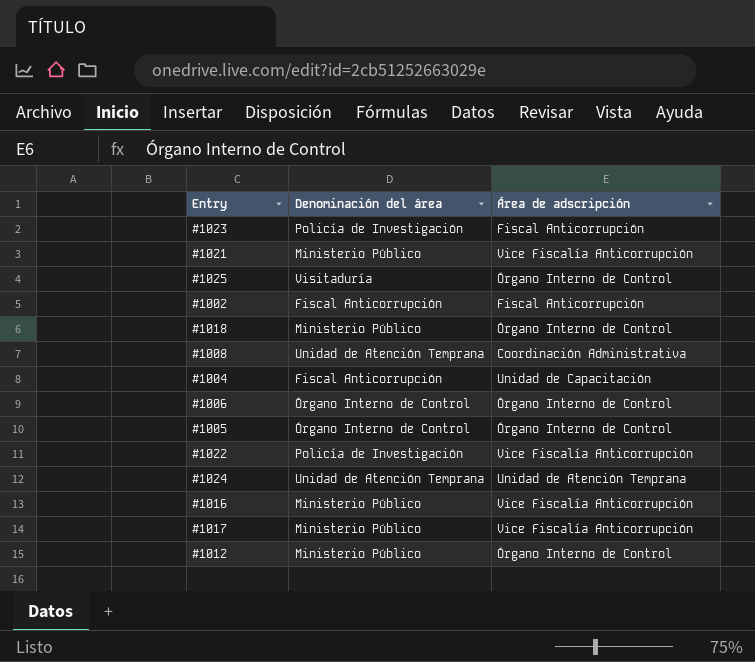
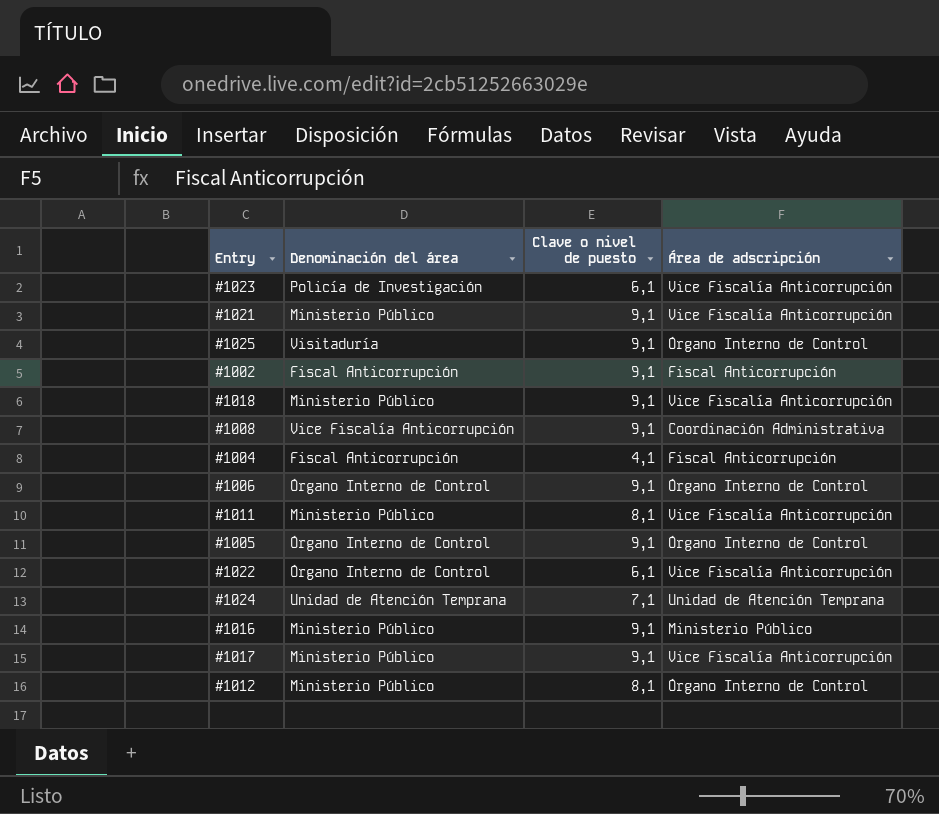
column Clave o nivel de puesto | position: none -> 3
#1023 | Área de adscripción: Fiscal Anticorrupción -> Vice Fiscalía Anticorrupción
#1018 | Área de adscripción: Órgano Interno de Control -> Vice Fiscalía Anticorrupción
#1008 | Denominación del área: Unidad de Atención Temprana -> Vice Fiscalía Anticorrupción
#1004 | Área de adscripción: Unidad de Capacitación -> Fiscal Anticorrupción
row #1011: none -> Ministerio Público | 8,1 | Vice Fiscalía Anticorrupción
#1022 | Denominación del área: Policía de Investigación -> Órgano Interno de Control
#1016 | Área de adscripción: Vice Fiscalía Anticorrupción -> Ministerio Público

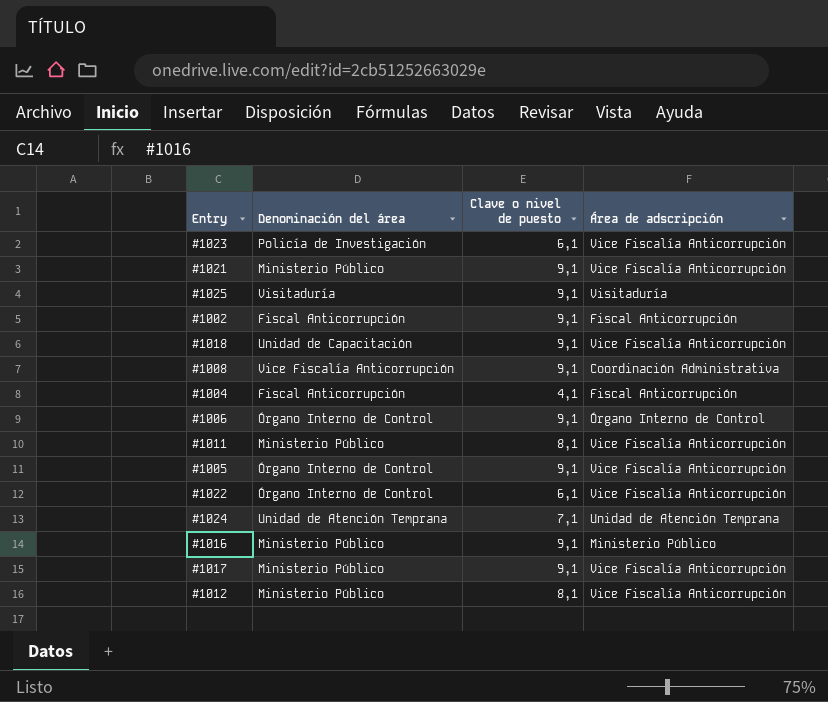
#1025 | Área de adscripción: Órgano Interno de Control -> Visitaduría
#1018 | Denominación del área: Ministerio Público -> Unidad de Capacitación
#1005 | Área de adscripción: Órgano Interno de Control -> Vice Fiscalía Anticorrupción
#1012 | Área de adscripción: Órgano Interno de Control -> Vice Fiscalía Anticorrupción

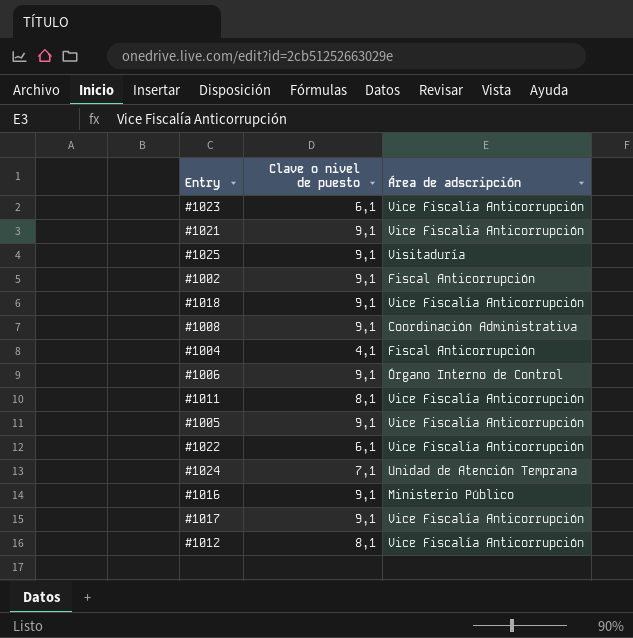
column Denominación del área | position: 2 -> none

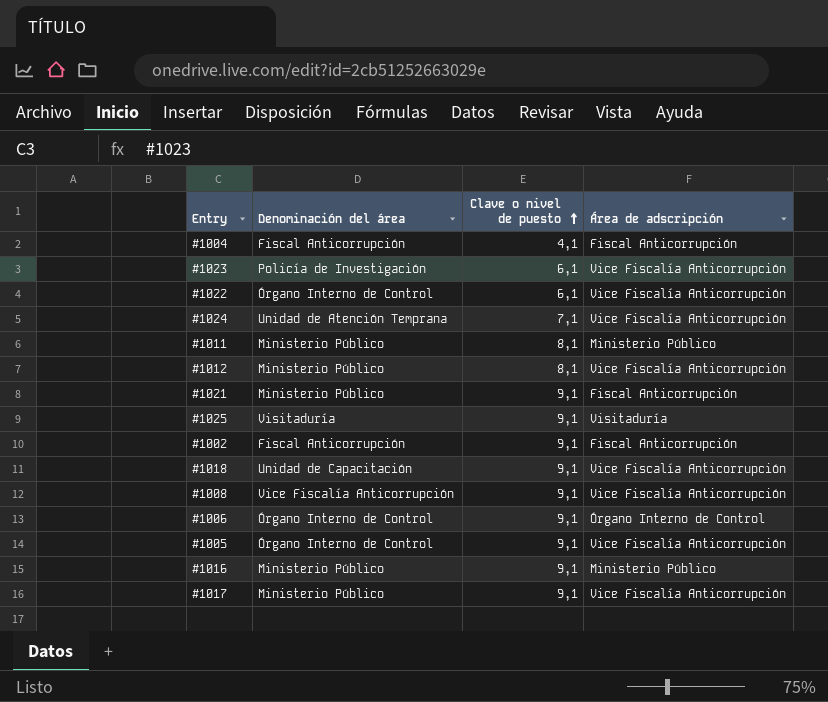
row order: none -> Clave o nivel de puesto ascending
column Denominación del área | position: none -> 2
#1024 | Área de adscripción: Unidad de Atención Temprana -> Vice Fiscalía Anticorrupción
#1011 | Área de adscripción: Vice Fiscalía Anticorrupción -> Ministerio Público
#1021 | Área de adscripción: Vice Fiscalía Anticorrupción -> Fiscal Anticorrupción
#1008 | Área de adscripción: Coordinación Administrativa -> Vice Fiscalía Anticorrupción

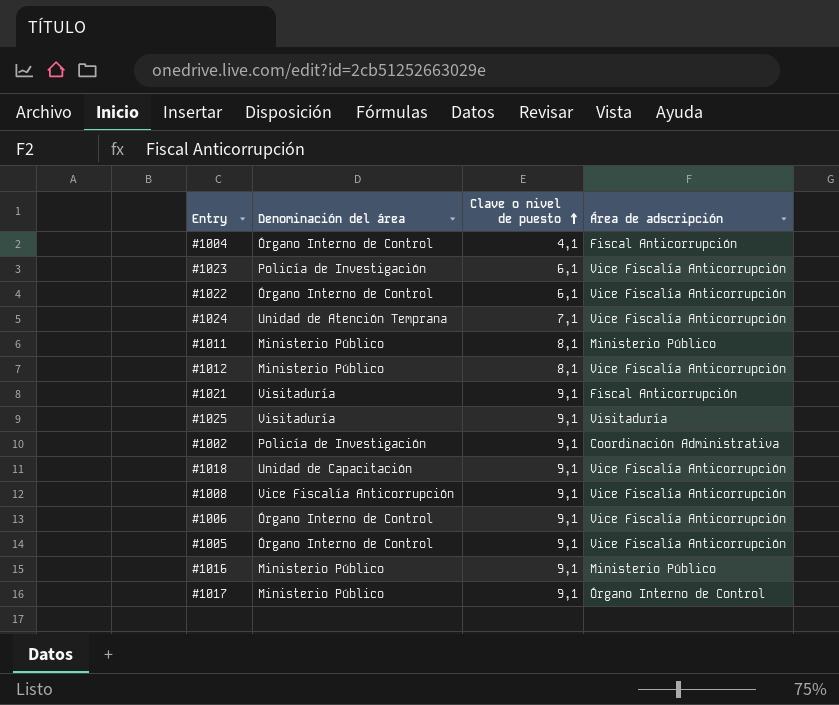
#1004 | Denominación del área: Fiscal Anticorrupción -> Órgano Interno de Control
#1021 | Denominación del área: Ministerio Público -> Visitaduría
#1002 | Denominación del área: Fiscal Anticorrupción -> Policía de Investigación
#1002 | Área de adscripción: Fiscal Anticorrupción -> Coordinación Administrativa
#1006 | Área de adscripción: Órgano Interno de Control -> Vice Fiscalía Anticorrupción
#1017 | Área de adscripción: Vice Fiscalía Anticorrupción -> Órgano Interno de Control

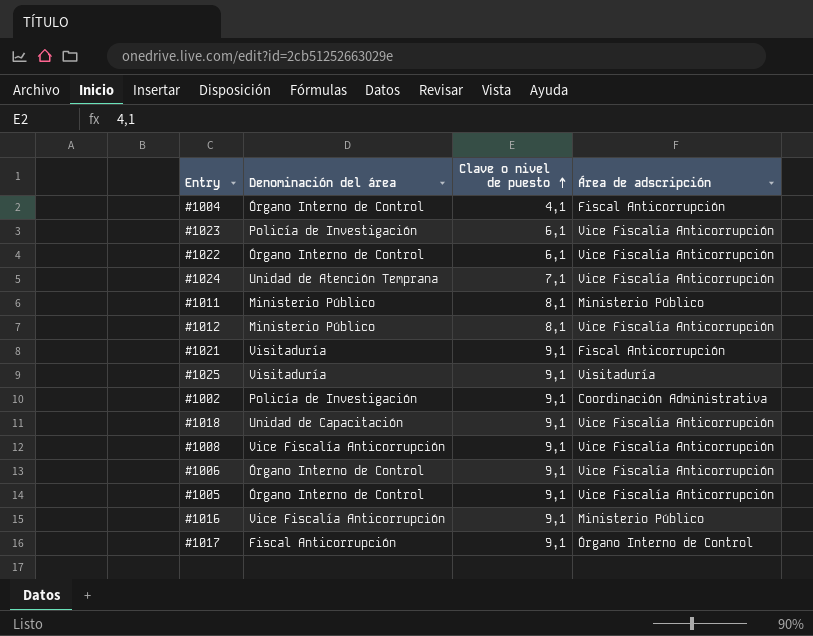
#1016 | Denominación del área: Ministerio Público -> Vice Fiscalía Anticorrupción
#1017 | Denominación del área: Ministerio Público -> Fiscal Anticorrupción

